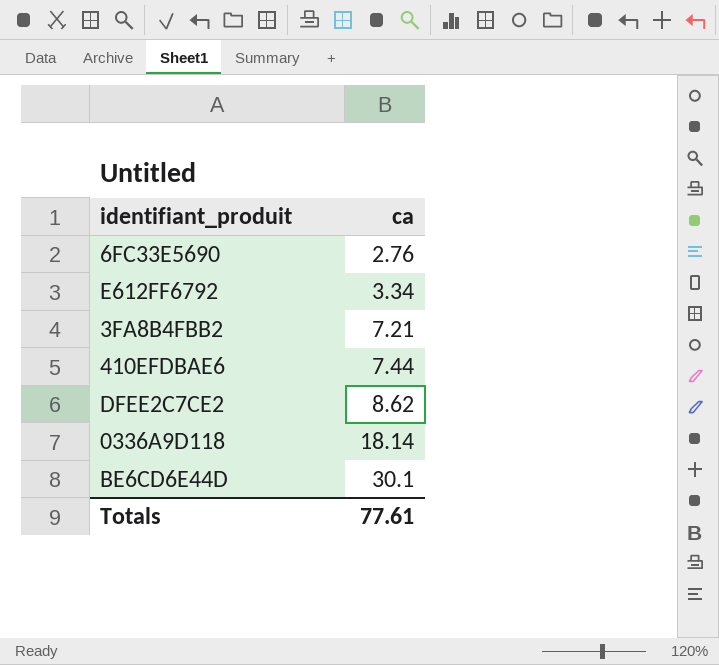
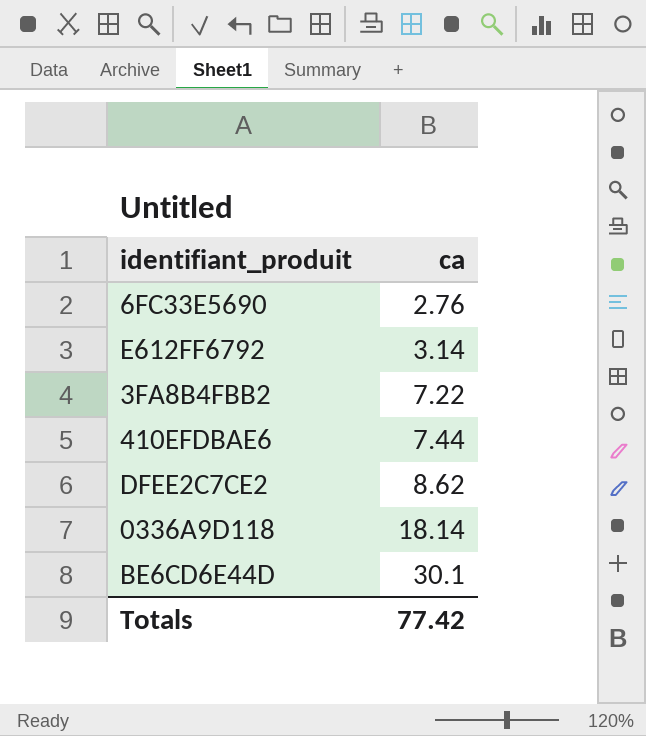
E612FF6792 | ca: 3.34 -> 3.14
3FA8B4FBB2 | ca: 7.21 -> 7.22
Totals | ca: 77.61 -> 77.42

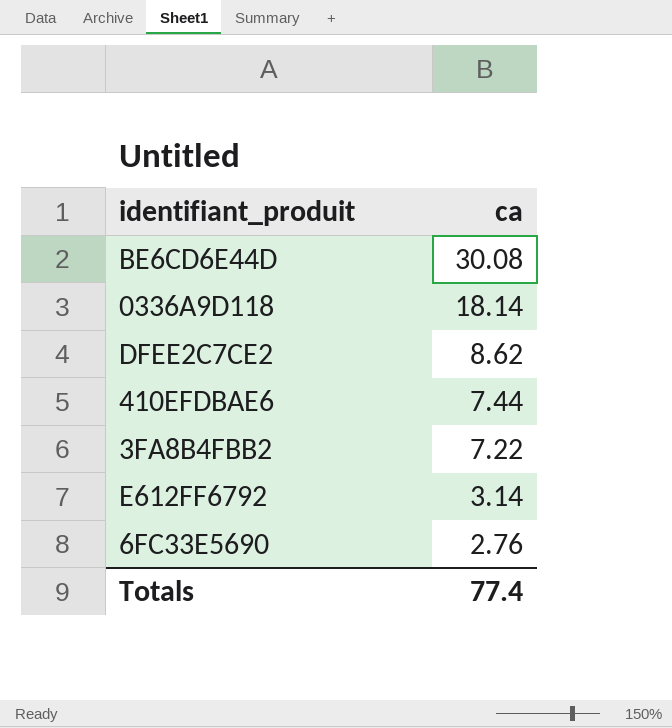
row order: ca ascending -> ca descending
BE6CD6E44D | ca: 30.1 -> 30.08
Totals | ca: 77.42 -> 77.4

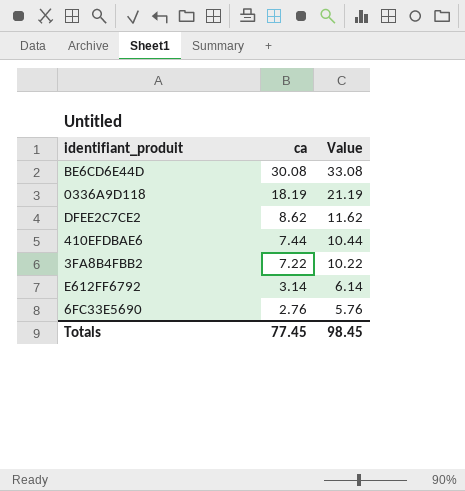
column Value | formula: none -> [ca] + 3
0336A9D118 | ca: 18.14 -> 18.19
Totals | ca: 77.4 -> 77.45

